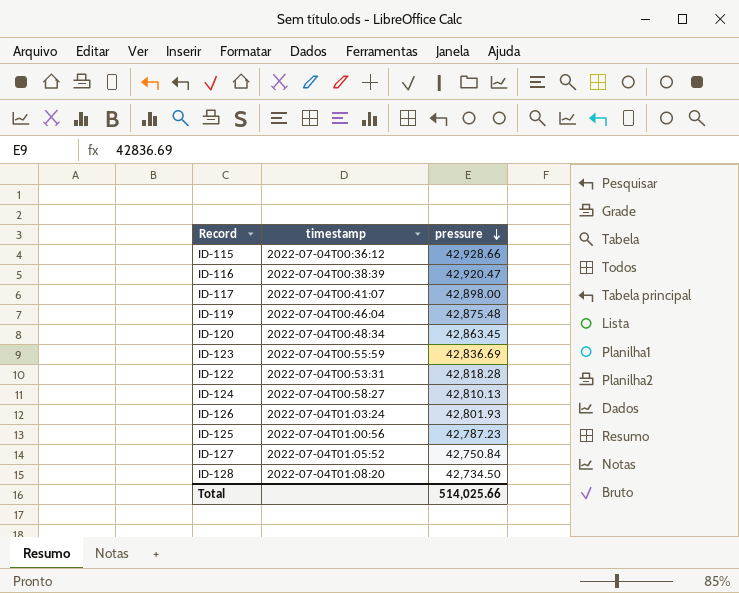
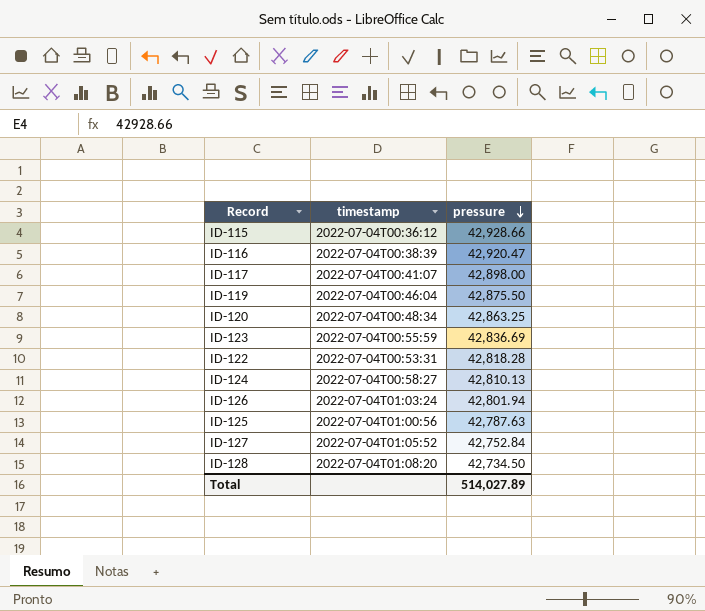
ID-119 | pressure: 42,875.48 -> 42,875.50
ID-120 | pressure: 42,863.45 -> 42,863.25
ID-126 | pressure: 42,801.93 -> 42,801.94
ID-125 | pressure: 42,787.23 -> 42,787.63
ID-127 | pressure: 42,750.84 -> 42,752.84
Total | pressure: 514,025.66 -> 514,027.89

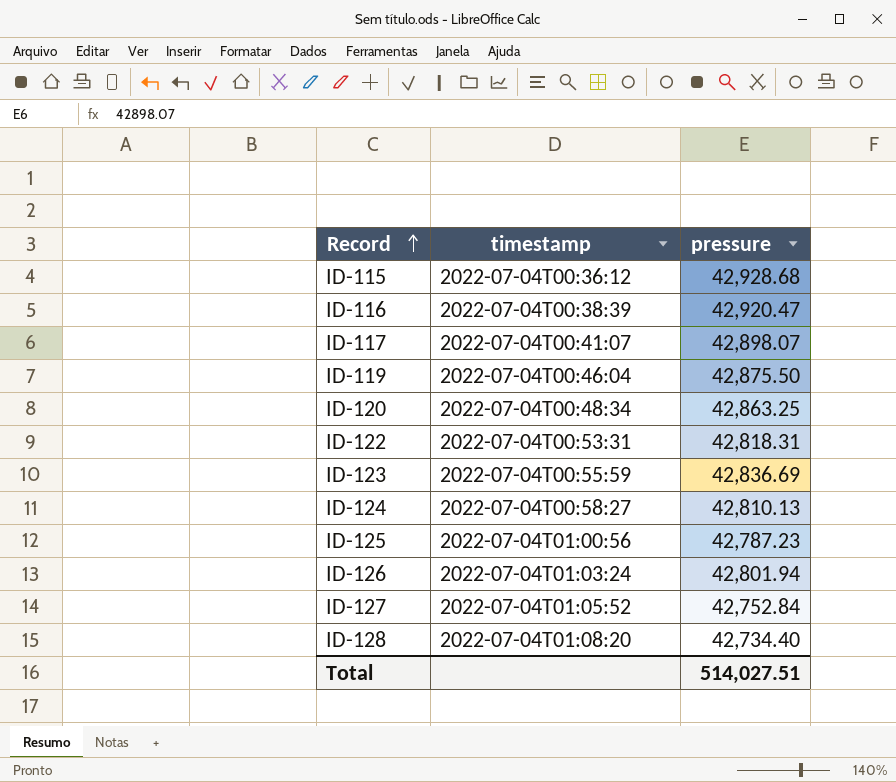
row order: pressure descending -> Record ascending
ID-115 | pressure: 42,928.66 -> 42,928.68
ID-117 | pressure: 42,898.00 -> 42,898.07
ID-122 | pressure: 42,818.28 -> 42,818.31
ID-125 | pressure: 42,787.63 -> 42,787.23
ID-128 | pressure: 42,734.50 -> 42,734.40
Total | pressure: 514,027.89 -> 514,027.51

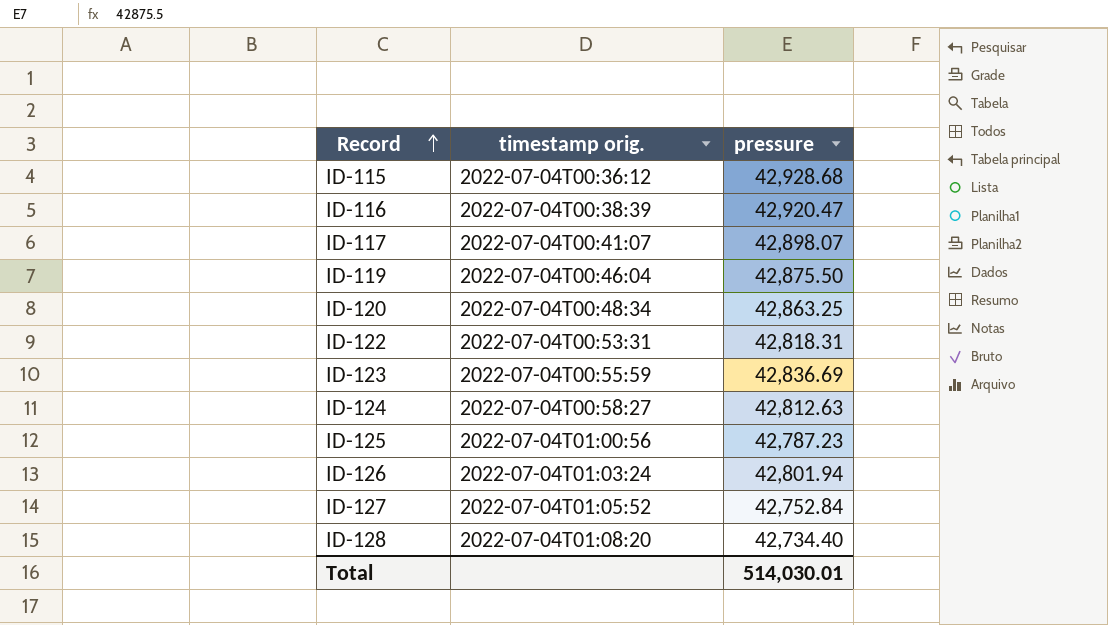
column name: timestamp -> timestamp orig.
ID-124 | pressure: 42,810.13 -> 42,812.63
Total | pressure: 514,027.51 -> 514,030.01

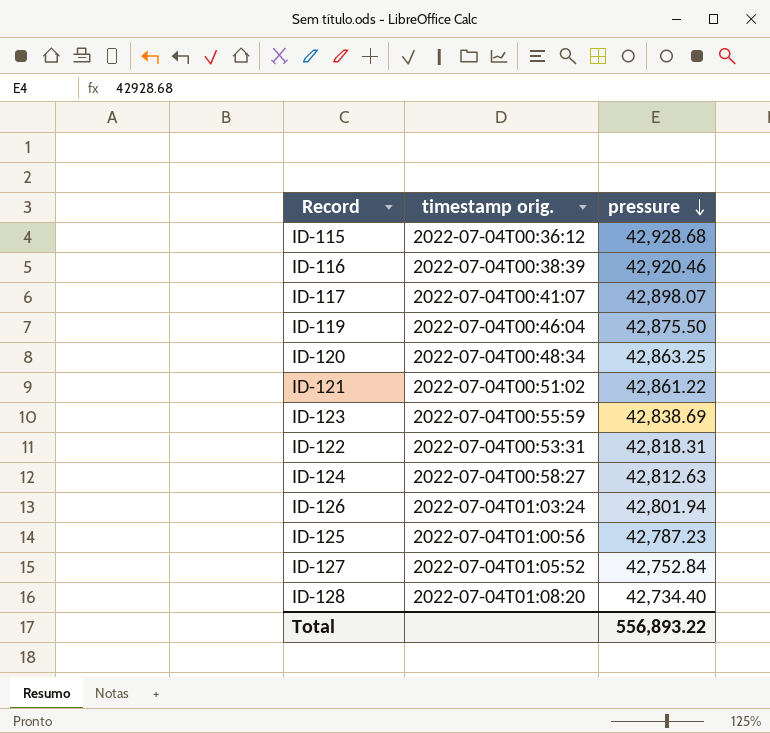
row order: Record ascending -> pressure descending
ID-116 | pressure: 42,920.47 -> 42,920.46
row ID-121: none -> 2022-07-04T00:51:02 | 42,861.22
ID-123 | pressure: 42,836.69 -> 42,838.69
Total | pressure: 514,030.01 -> 556,893.22

